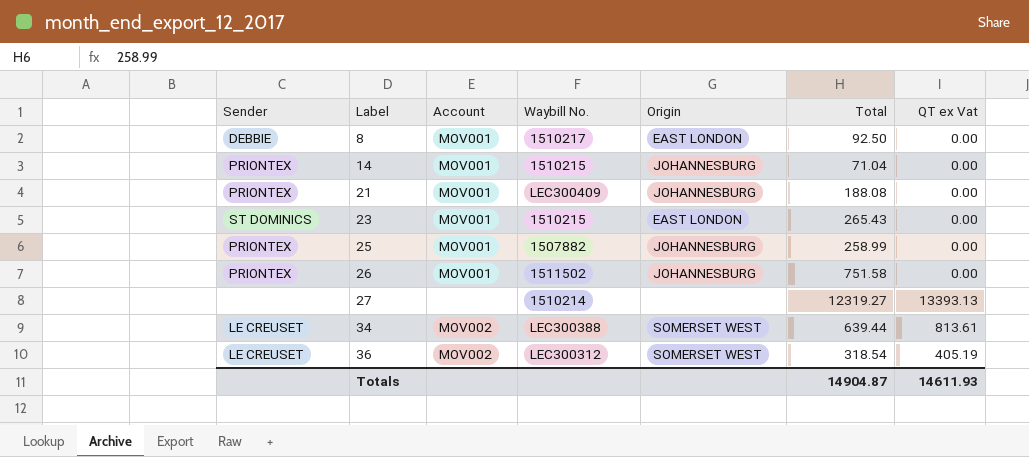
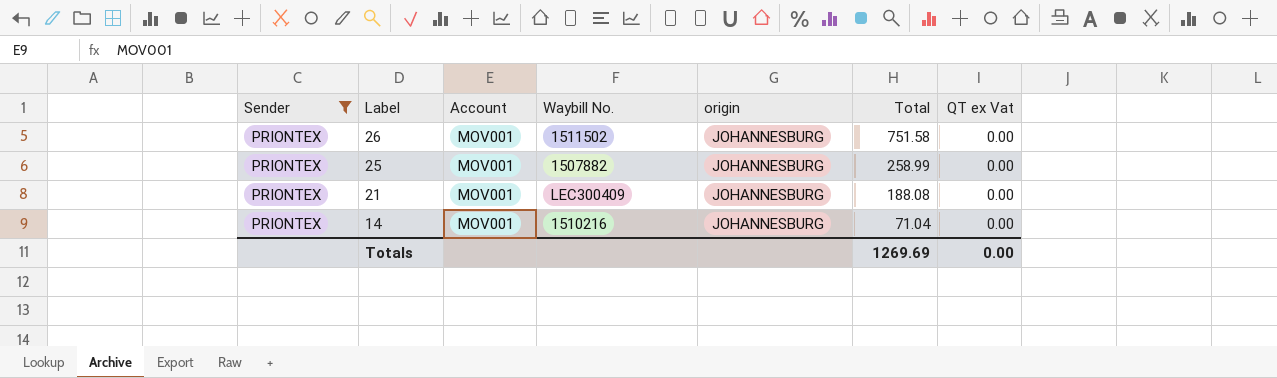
filter: none -> Sender = PRIONTEX
row order: Label ascending -> Label descending
column name: Origin -> origin
14 | Waybill No.: 1510215 -> 1510216
Totals | Total: 14904.87 -> 1269.69
Totals | QT ex Vat: 14611.93 -> 0.00

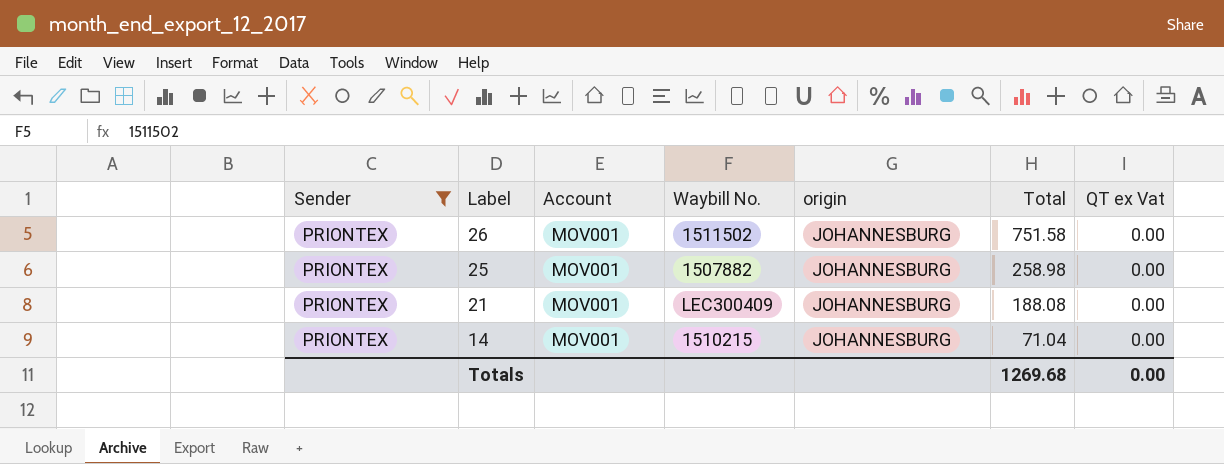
25 | Total: 258.99 -> 258.98
14 | Waybill No.: 1510216 -> 1510215
Totals | Total: 1269.69 -> 1269.68

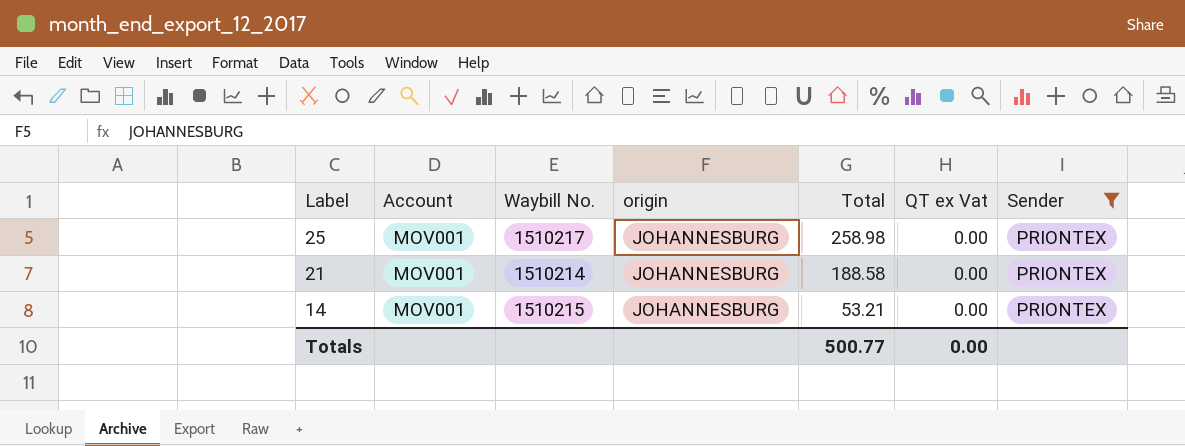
column Sender | position: 1 -> 7
row 26: PRIONTEX | MOV001 | 1511502 | JOHANNESBURG | 751.58 | 0.00 -> none
25 | Waybill No.: 1507882 -> 1510217
21 | Waybill No.: LEC300409 -> 1510214
21 | Total: 188.08 -> 188.58
14 | Total: 71.04 -> 53.21
Totals | Total: 1269.68 -> 500.77

